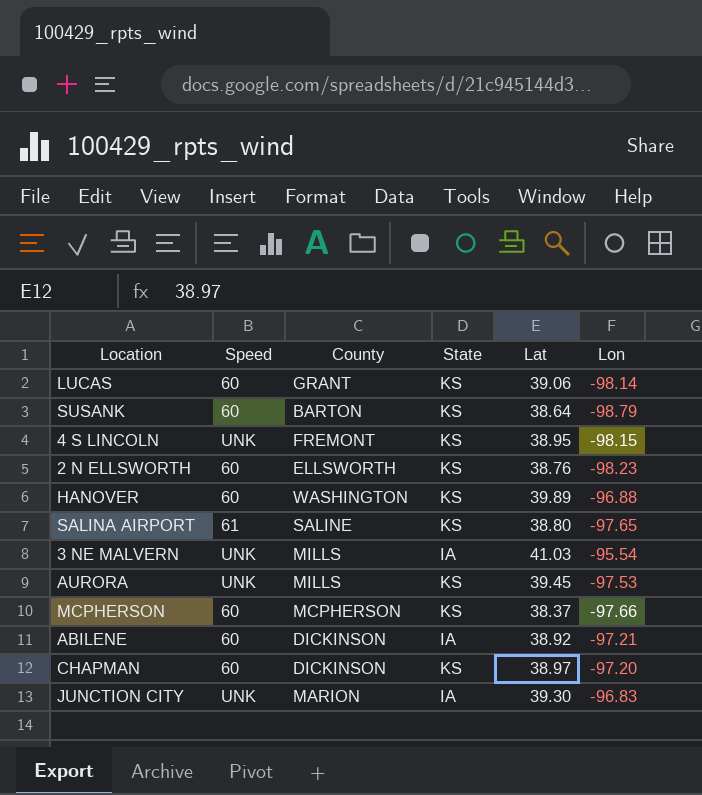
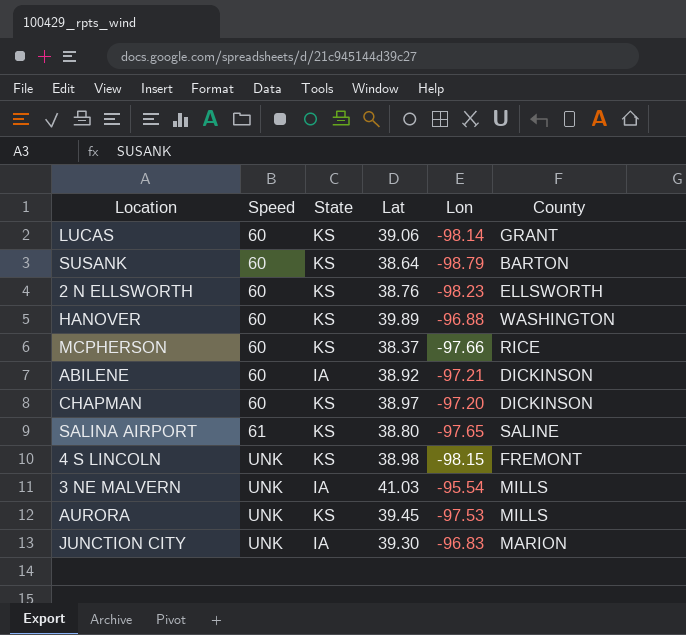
row order: none -> Speed ascending
column County | position: 3 -> 6
MCPHERSON | County: MCPHERSON -> RICE
4 S LINCOLN | Lat: 38.95 -> 38.98

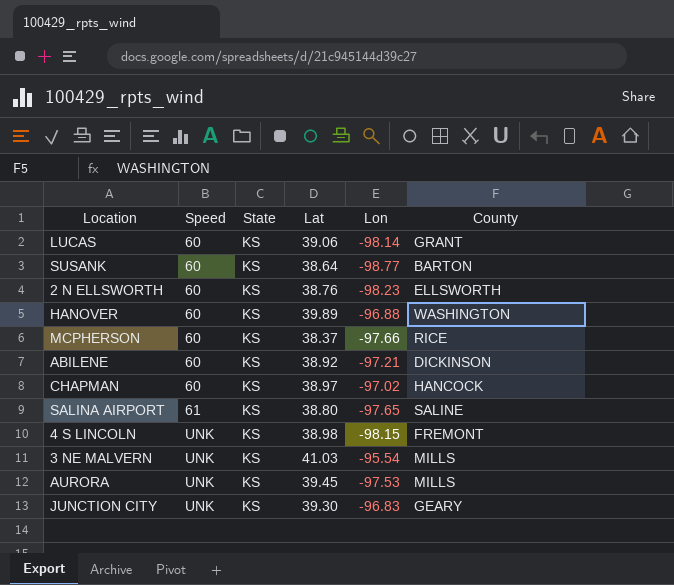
SUSANK | Lon: -98.79 -> -98.77
ABILENE | State: IA -> KS
CHAPMAN | Lon: -97.20 -> -97.02
CHAPMAN | County: DICKINSON -> HANCOCK
3 NE MALVERN | State: IA -> KS
JUNCTION CITY | State: IA -> KS
JUNCTION CITY | County: MARION -> GEARY

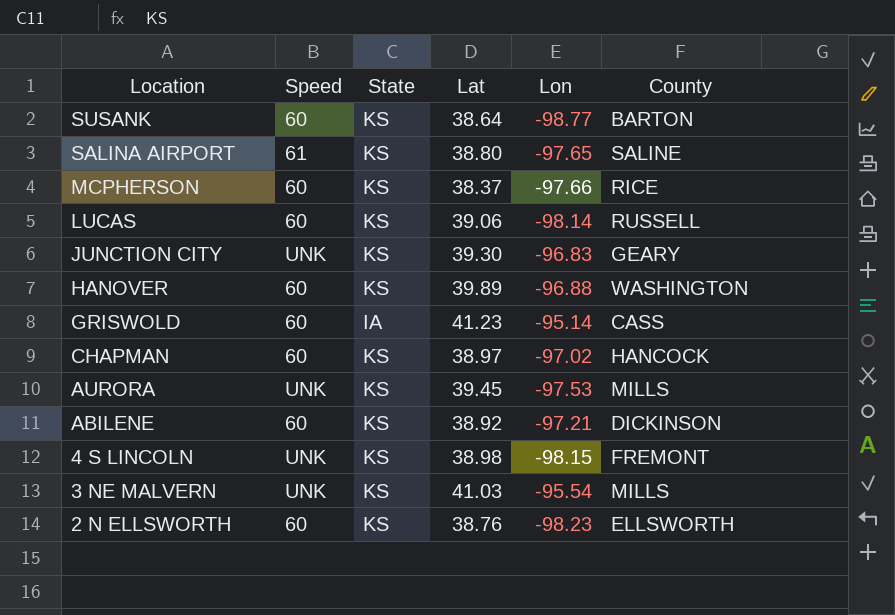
row order: Speed ascending -> Location descending
LUCAS | County: GRANT -> RUSSELL
row GRISWOLD: none -> 60 | IA | 41.23 | -95.14 | CASS

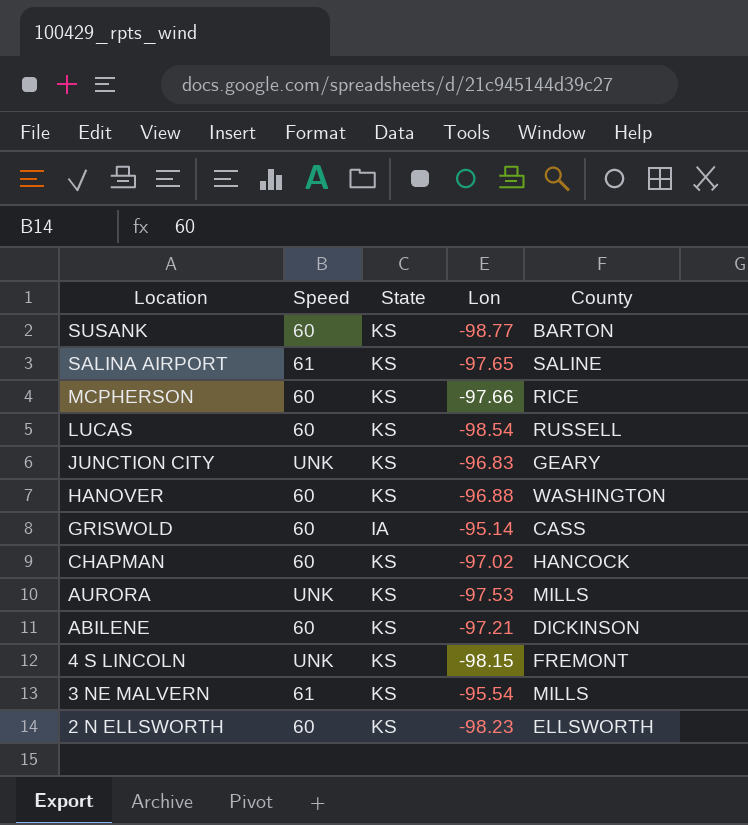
column Lat | position: 4 -> none
LUCAS | Lon: -98.14 -> -98.54
3 NE MALVERN | Speed: UNK -> 61

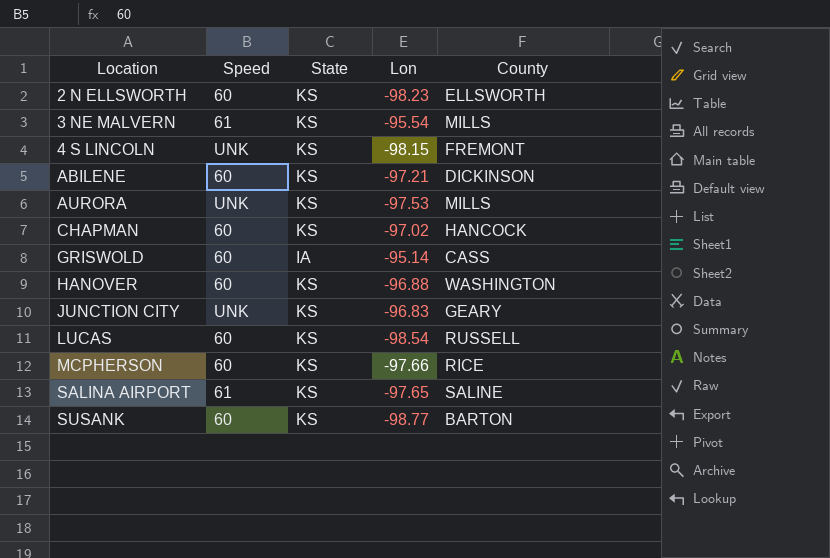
row order: Location descending -> Location ascending

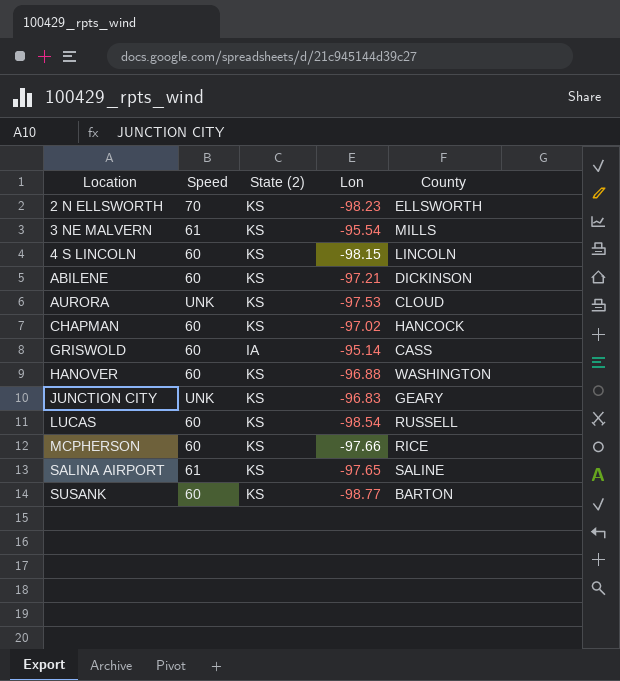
column name: State -> State (2)
2 N ELLSWORTH | Speed: 60 -> 70
4 S LINCOLN | Speed: UNK -> 60
4 S LINCOLN | County: FREMONT -> LINCOLN
AURORA | County: MILLS -> CLOUD

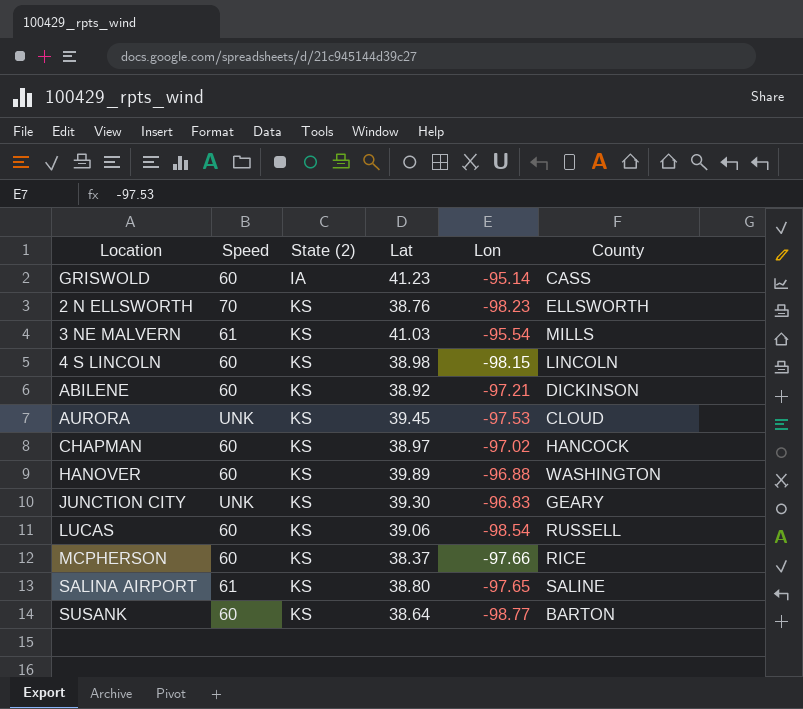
row order: Location ascending -> State (2) ascending
column Lat | position: none -> 4

